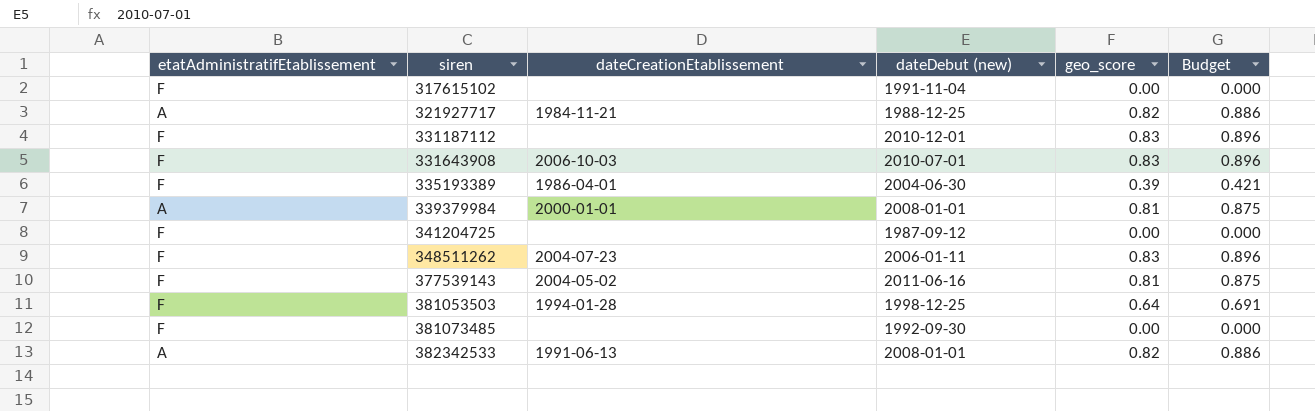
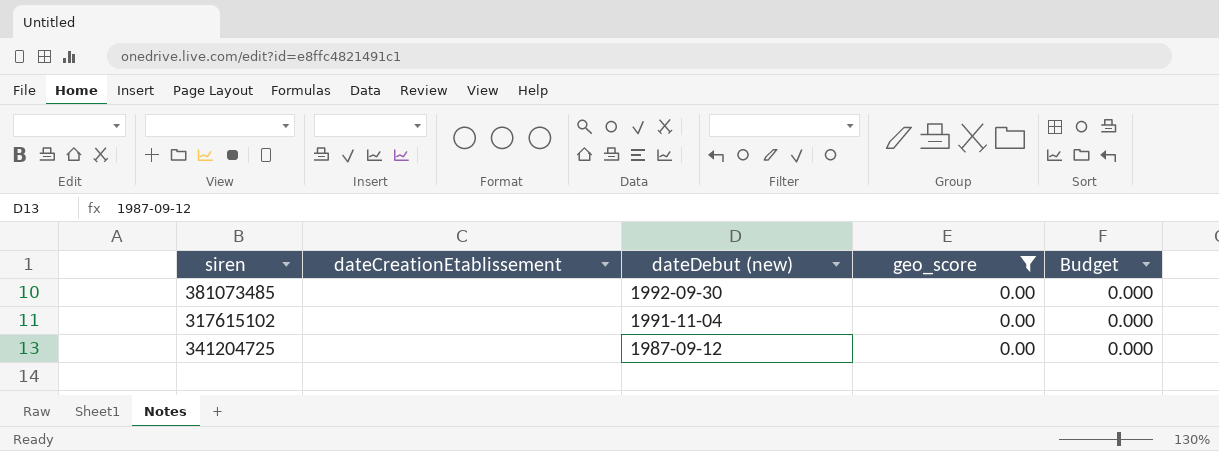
filter: none -> geo_score = 0.00
row order: siren ascending -> dateDebut (new) descending
column etatAdministratifEtablissement | position: 1 -> none

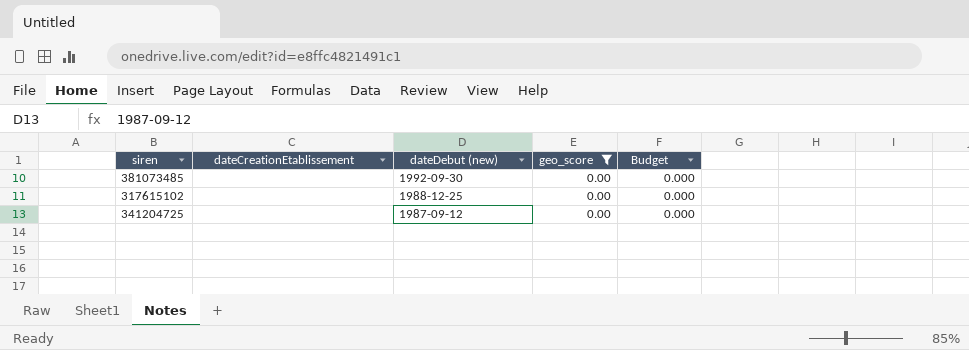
317615102 | dateDebut (new): 1991-11-04 -> 1988-12-25

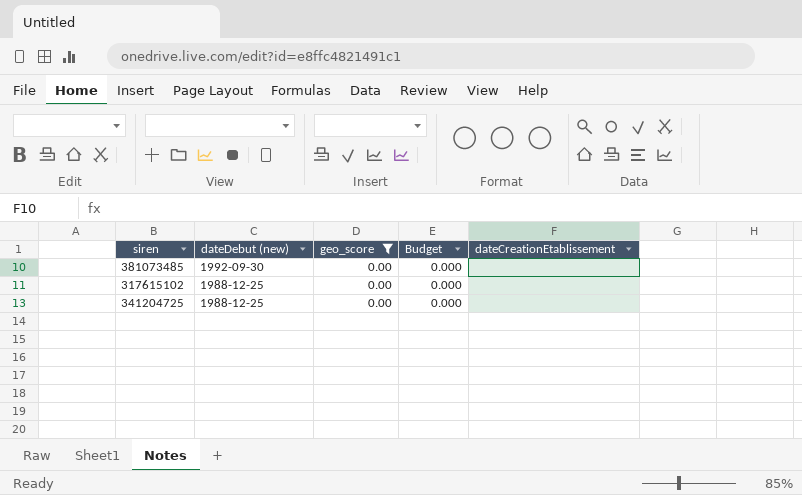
column dateCreationEtablissement | position: 2 -> 5
341204725 | dateDebut (new): 1987-09-12 -> 1988-12-25

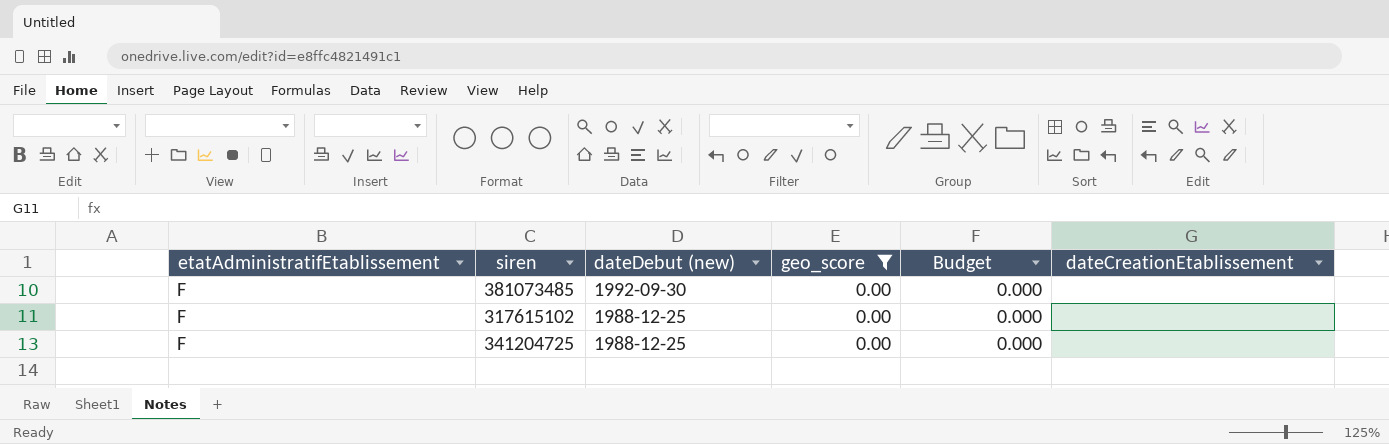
column etatAdministratifEtablissement | position: none -> 1

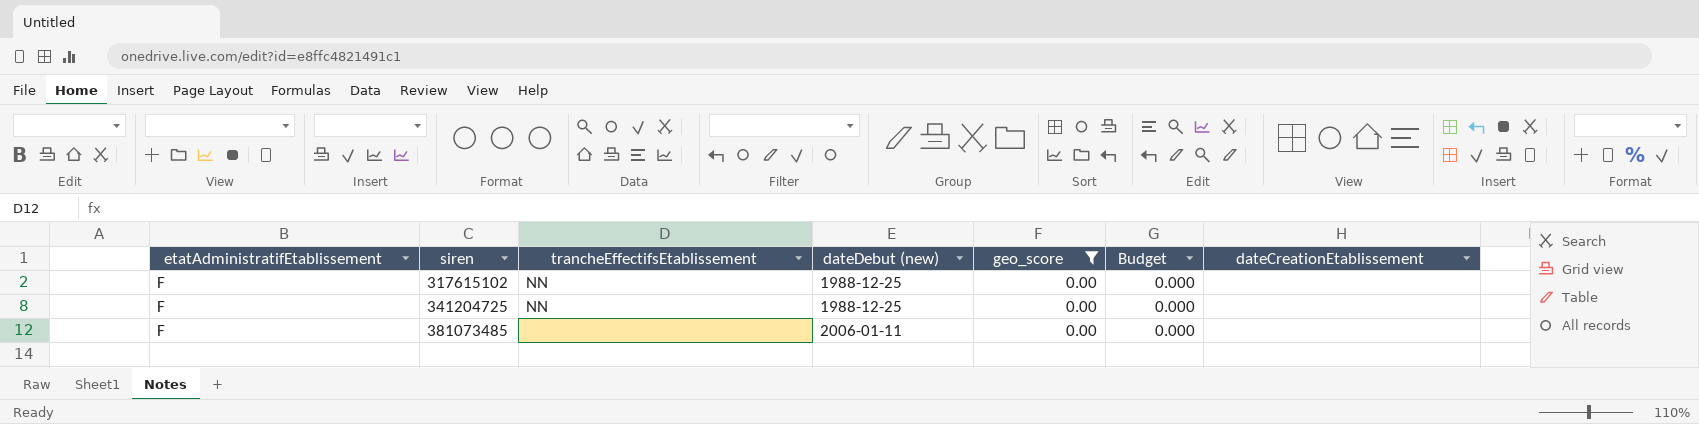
row order: dateDebut (new) descending -> siren ascending
column trancheEffectifsEtablissement | position: none -> 3
381073485 | dateDebut (new): 1992-09-30 -> 2006-01-11

